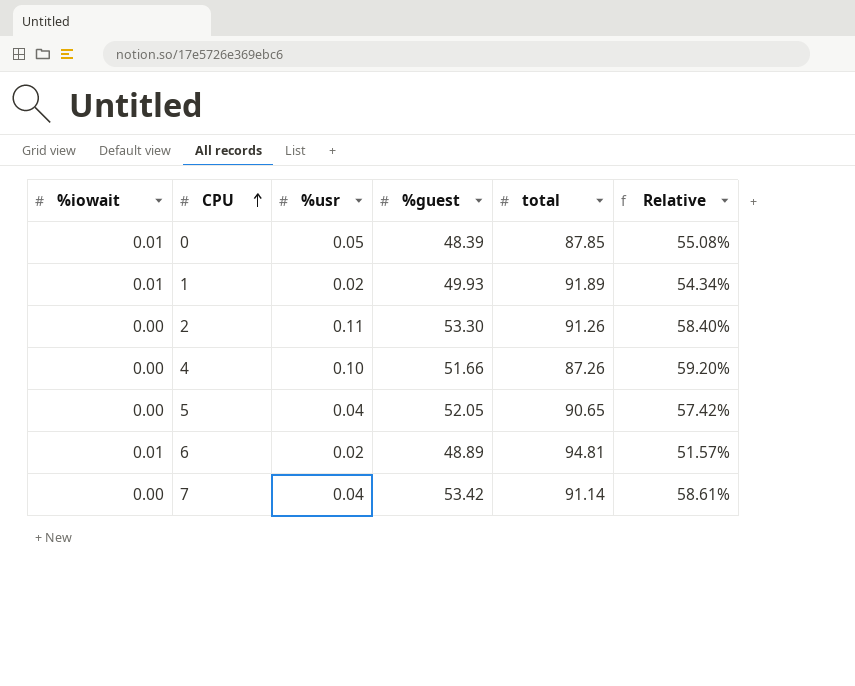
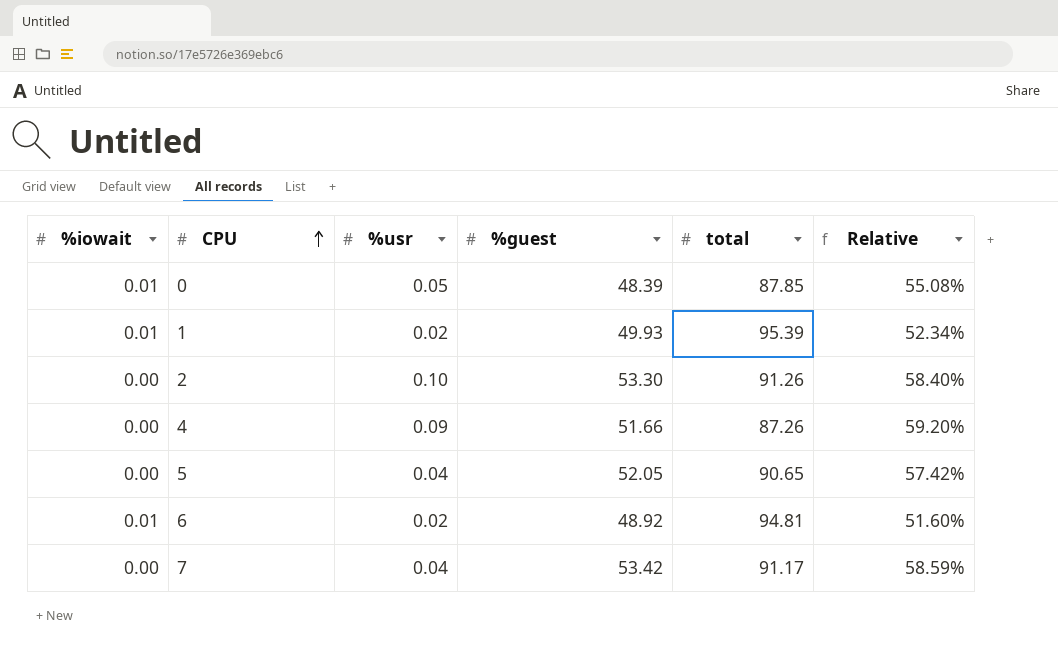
1 | total: 91.89 -> 95.39
1 | Relative: 54.34% -> 52.34%
2 | %usr: 0.11 -> 0.10
4 | %usr: 0.10 -> 0.09
6 | %guest: 48.89 -> 48.92
6 | Relative: 51.57% -> 51.60%
7 | total: 91.14 -> 91.17
7 | Relative: 58.61% -> 58.59%

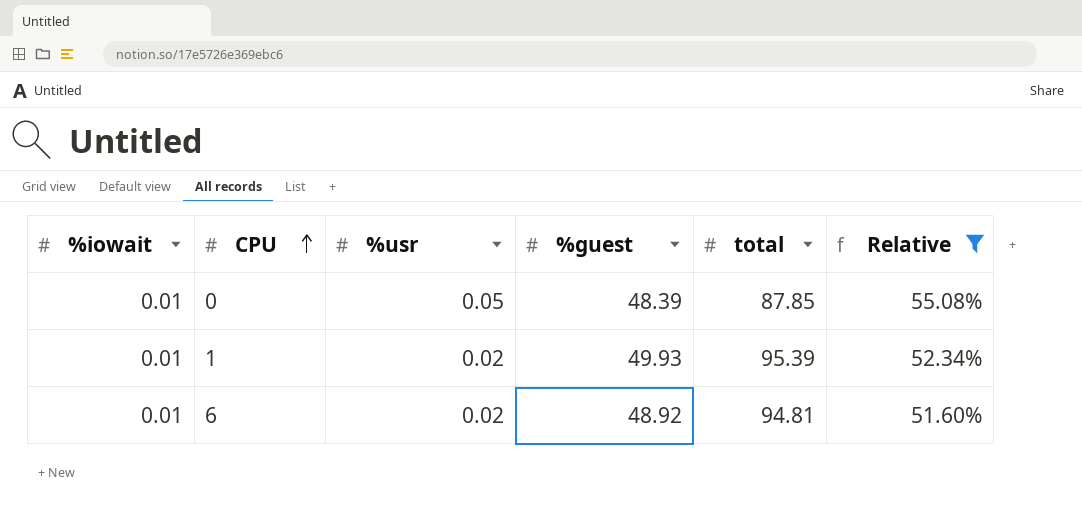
filter: none -> Relative <= 55.08%

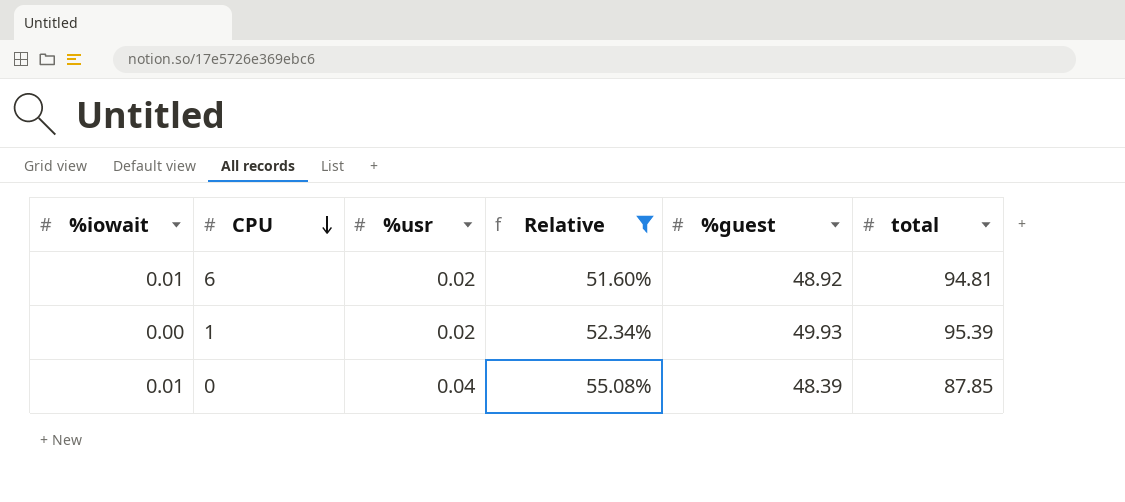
row order: CPU ascending -> CPU descending
column Relative | position: 6 -> 4
1 | %iowait: 0.01 -> 0.00
0 | %usr: 0.05 -> 0.04

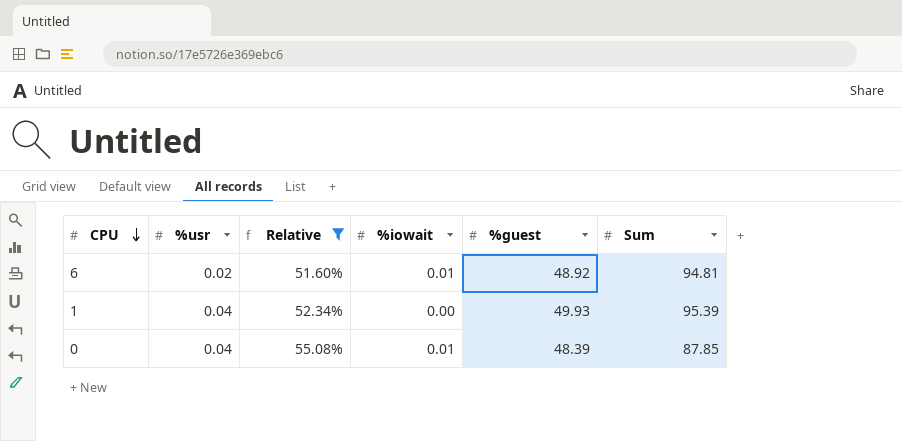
column %iowait | position: 1 -> 4
column name: total -> Sum
1 | %usr: 0.02 -> 0.04

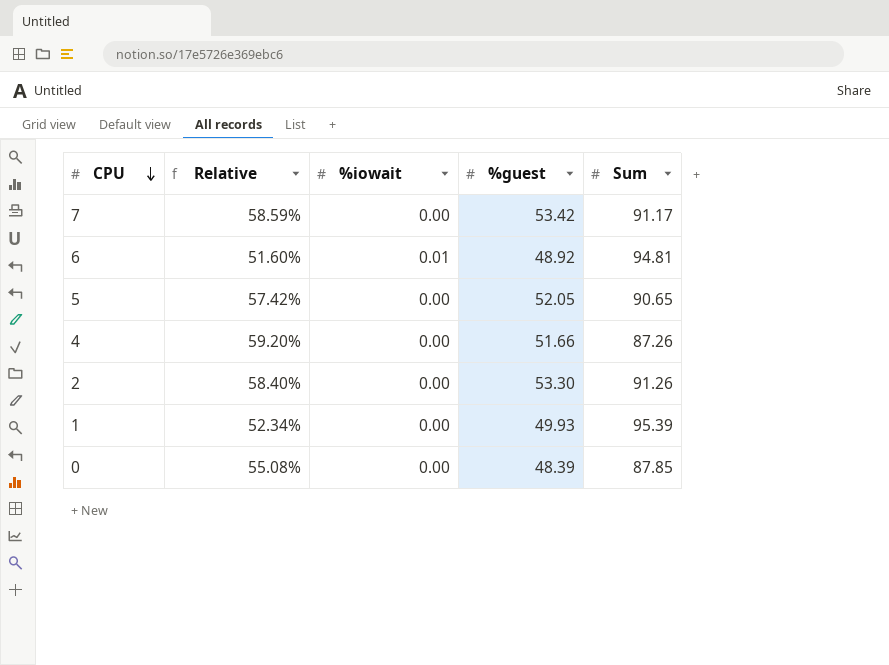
filter: Relative <= 55.08% -> none
column %usr | position: 2 -> none
0 | %iowait: 0.01 -> 0.00

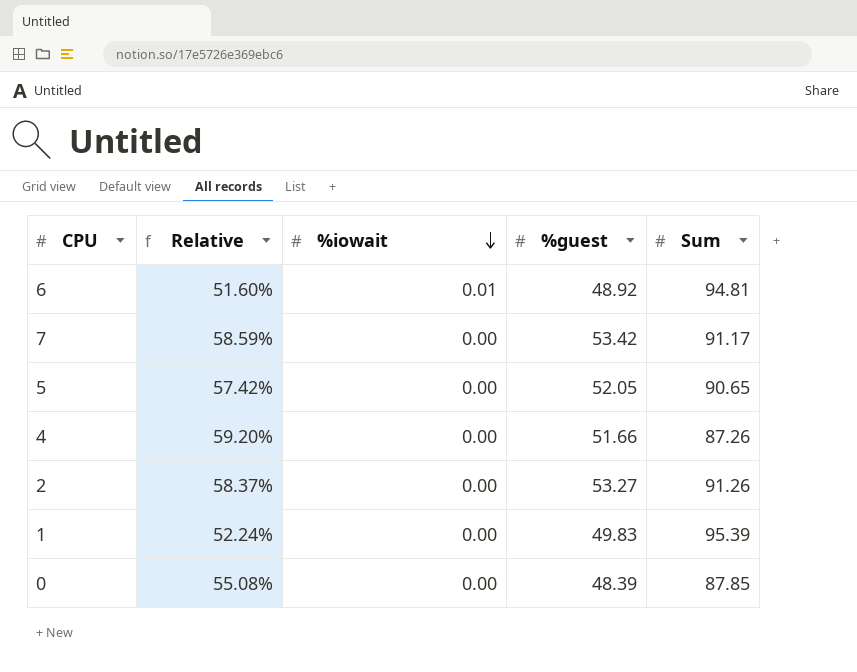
row order: CPU descending -> %iowait descending
2 | Relative: 58.40% -> 58.37%
2 | %guest: 53.30 -> 53.27
1 | Relative: 52.34% -> 52.24%
1 | %guest: 49.93 -> 49.83

